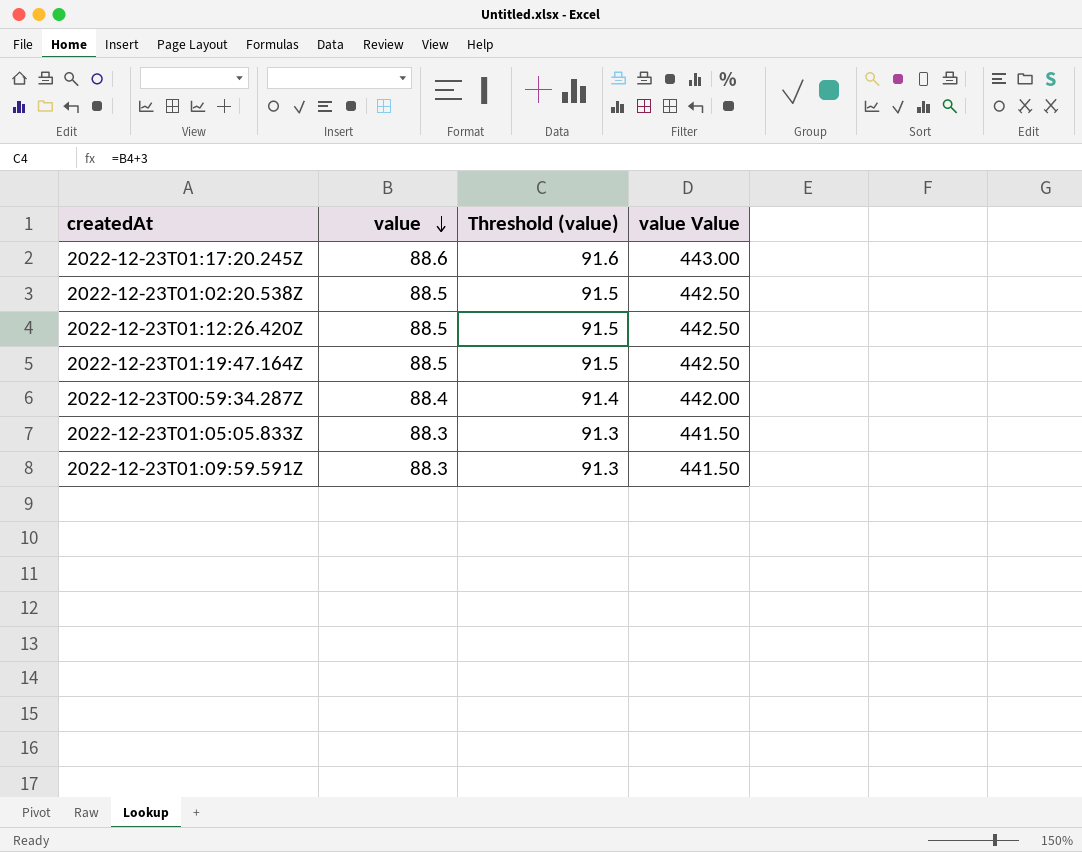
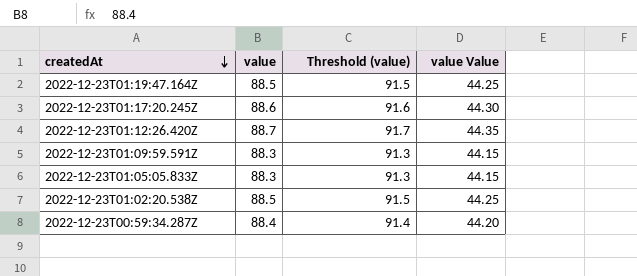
row order: value descending -> createdAt descending
column value Value | formula: [value] * 5 -> [value] * 0.5
2022-12-23T01:12:26.420Z | value: 88.5 -> 88.7
2022-12-23T01:12:26.420Z | Threshold (value): 91.5 -> 91.7

